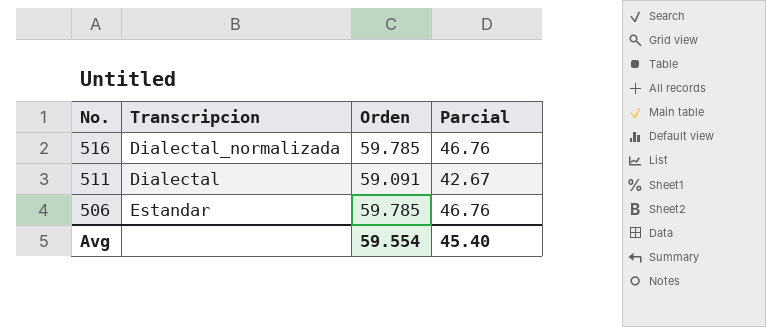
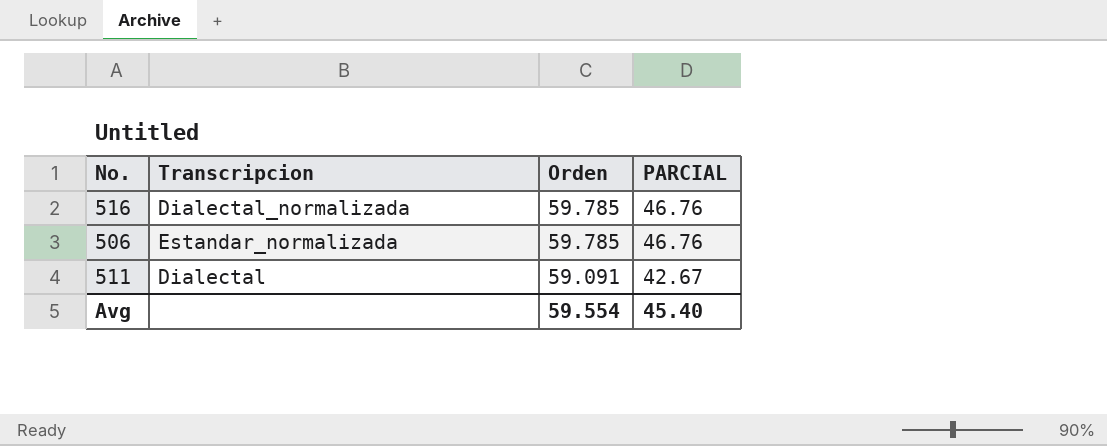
row order: No. descending -> Orden descending
column name: Parcial -> PARCIAL
506 | Transcripcion: Estandar -> Estandar_normalizada

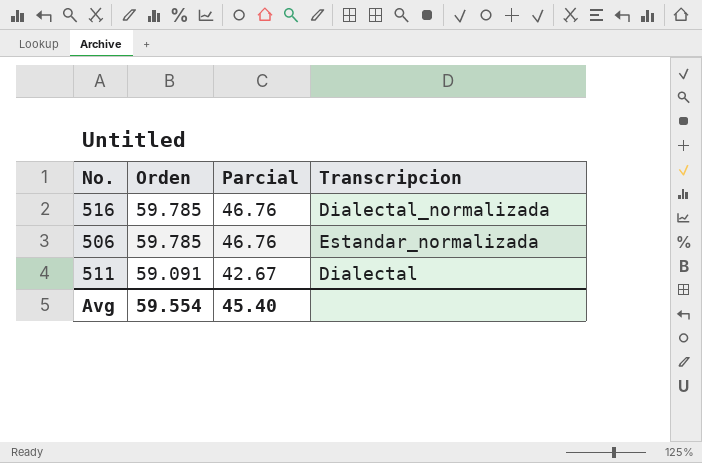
column name: PARCIAL -> Parcial
column Transcripcion | position: 2 -> 4

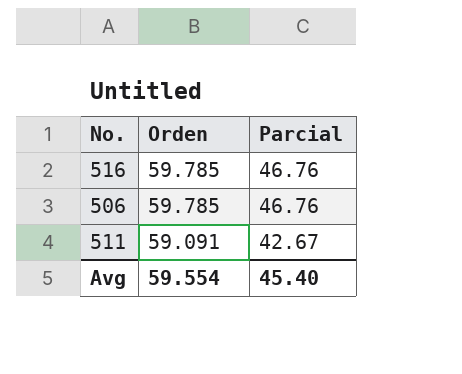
column Transcripcion | position: 4 -> none

